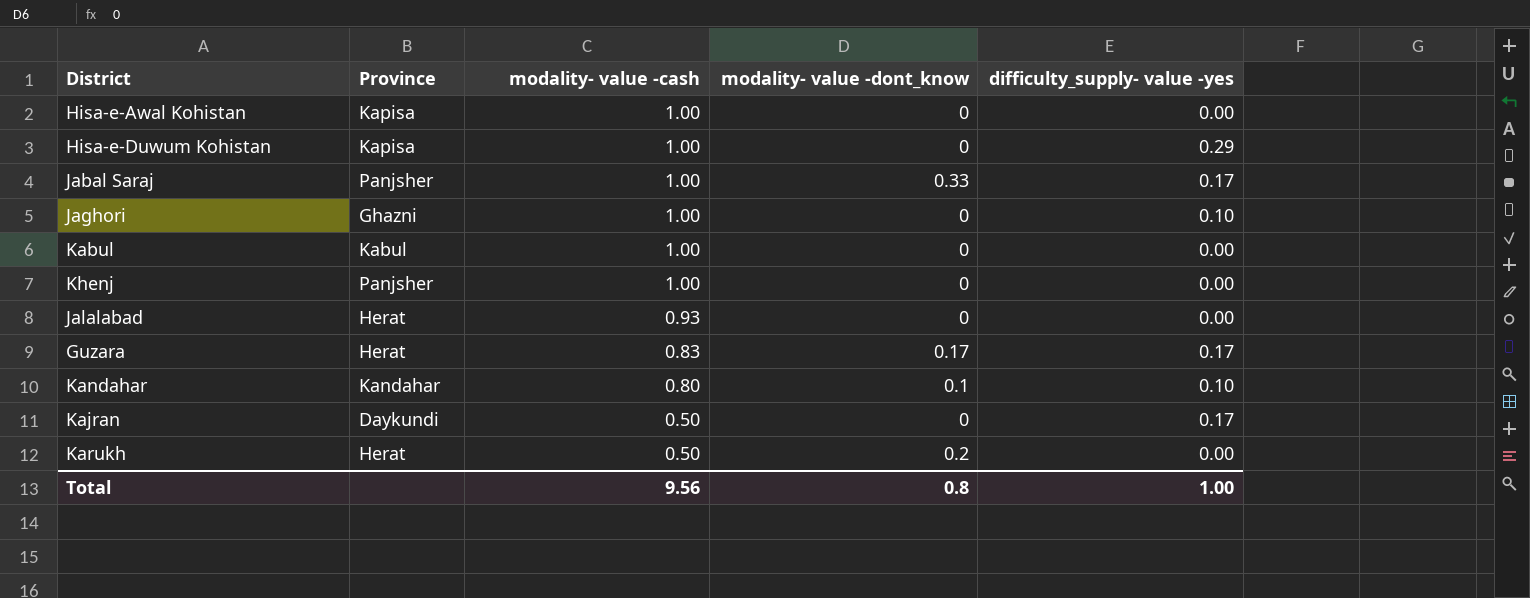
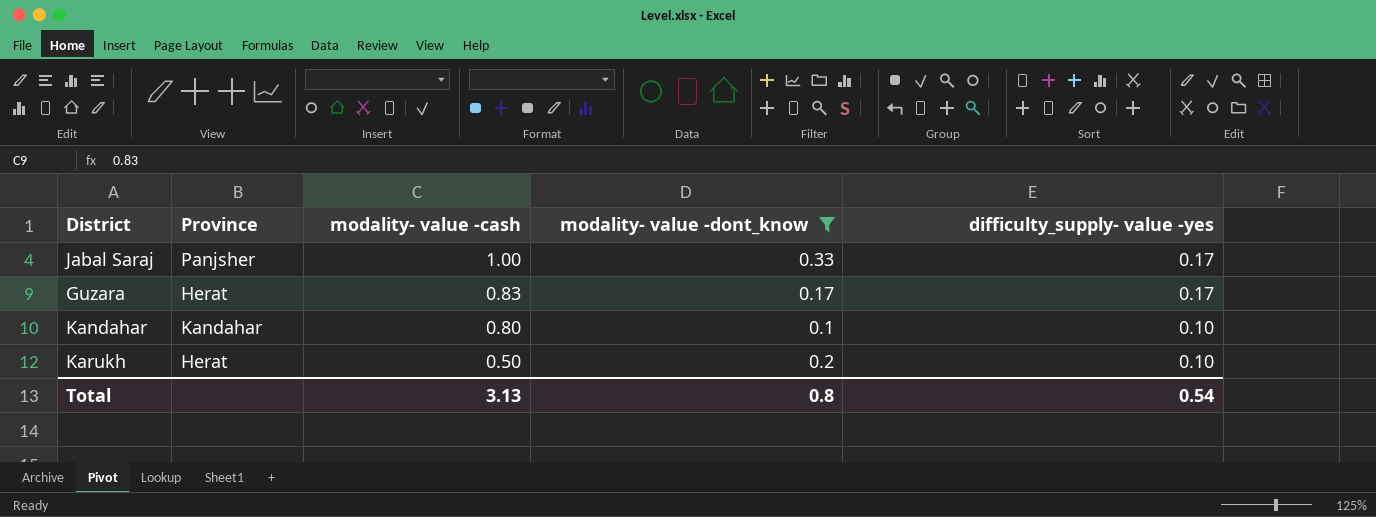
filter: none -> modality- value -dont_know != 0
Karukh | difficulty_supply- value -yes: 0.00 -> 0.10
Total | modality- value -cash: 9.56 -> 3.13
Total | difficulty_supply- value -yes: 1.00 -> 0.54

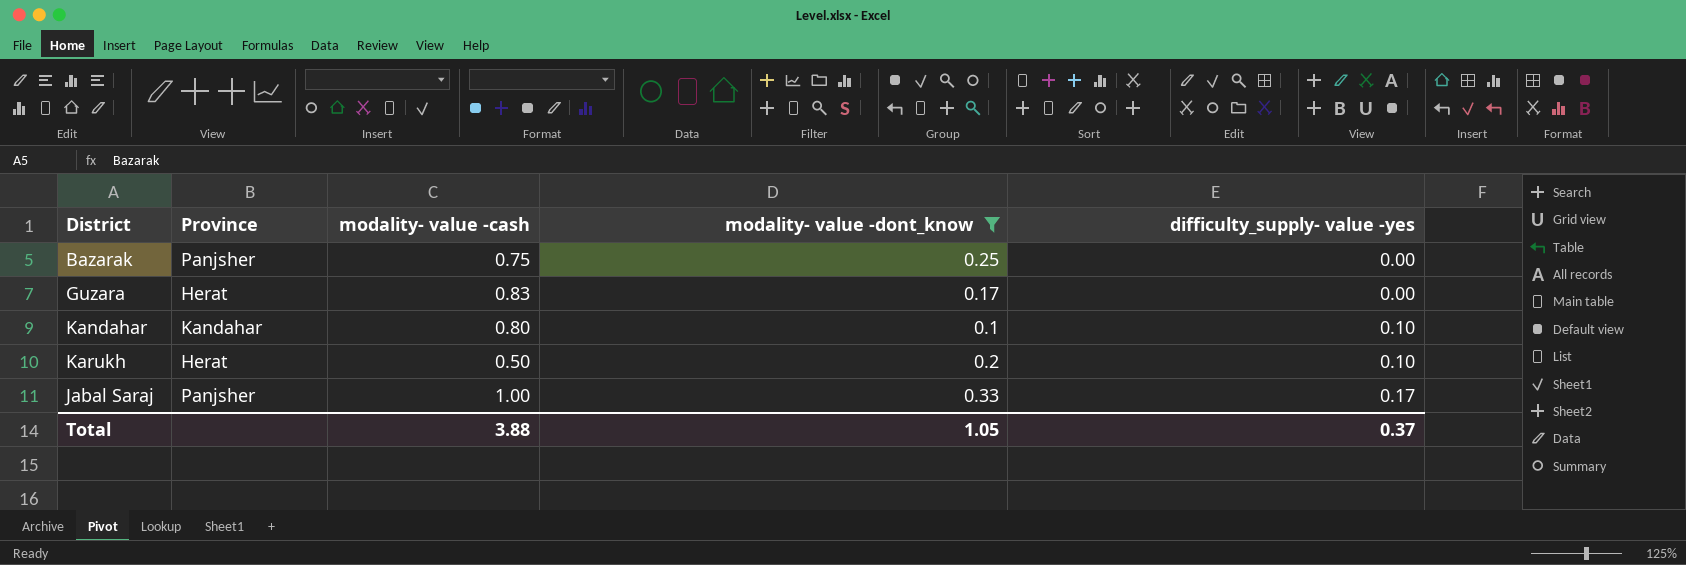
row order: modality- value -cash descending -> difficulty_supply- value -yes ascending
row Bazarak: none -> Panjsher | 0.75 | 0.25 | 0.00
Guzara | difficulty_supply- value -yes: 0.17 -> 0.00
Total | modality- value -cash: 3.13 -> 3.88
Total | modality- value -dont_know: 0.8 -> 1.05
Total | difficulty_supply- value -yes: 0.54 -> 0.37

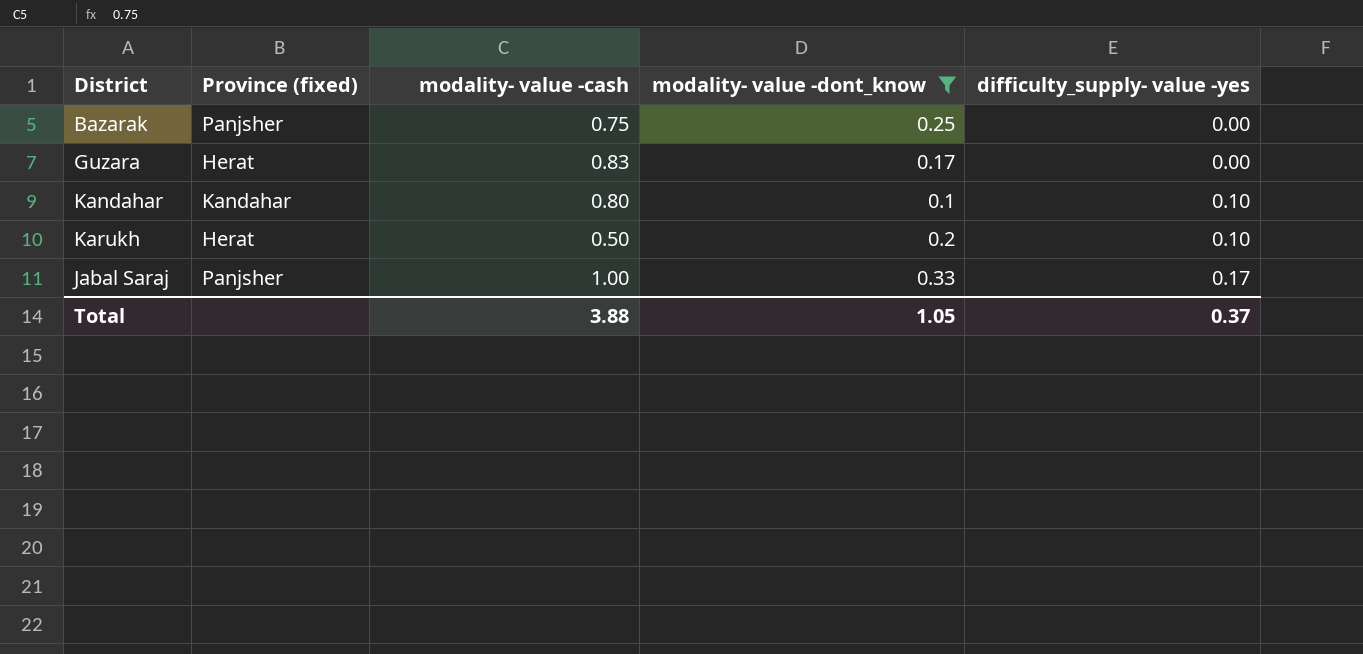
column name: Province -> Province (fixed)

